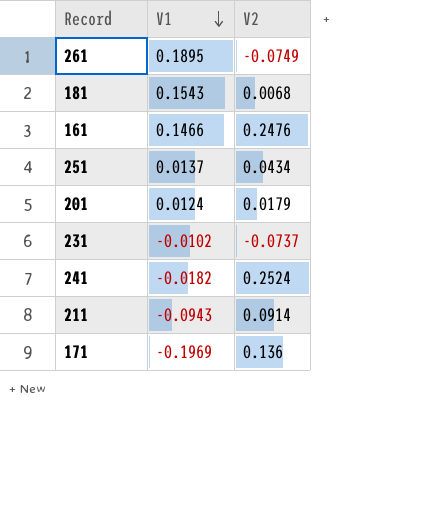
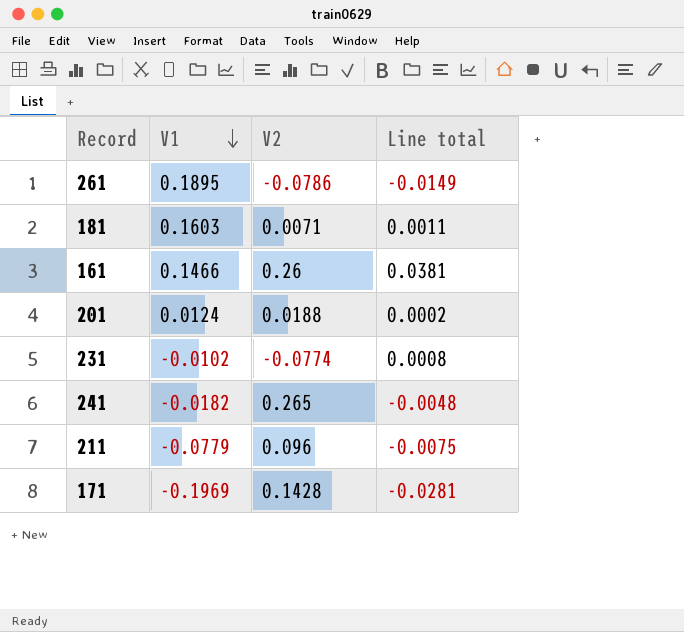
column Line total | formula: none -> [V1] * [V2]
row 251: 0.0137 | 0.0434 -> none
261 | V2: -0.0749 -> -0.0786
181 | V1: 0.1543 -> 0.1603
181 | V2: 0.0068 -> 0.0071
161 | V2: 0.2476 -> 0.26
201 | V2: 0.0179 -> 0.0188
231 | V2: -0.0737 -> -0.0774
241 | V2: 0.2524 -> 0.265
211 | V1: -0.0943 -> -0.0779
211 | V2: 0.0914 -> 0.096
171 | V2: 0.136 -> 0.1428

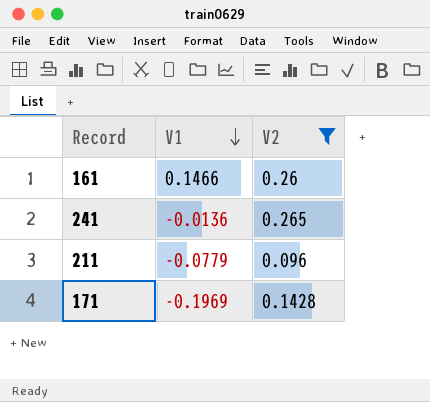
filter: none -> V2 >= 0.096
column Line total | formula: [V1] * [V2] -> none
241 | V1: -0.0182 -> -0.0136

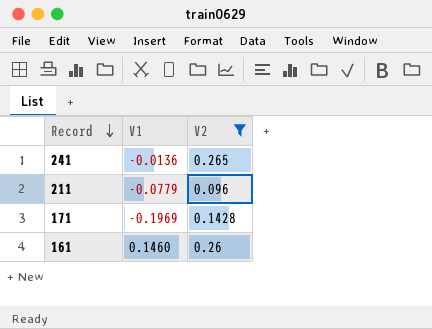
row order: V1 descending -> Record descending
161 | V1: 0.1466 -> 0.1460

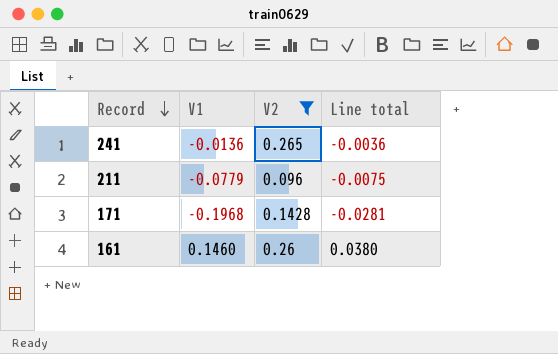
column Line total | formula: none -> [V1] * [V2]
171 | V1: -0.1969 -> -0.1968

